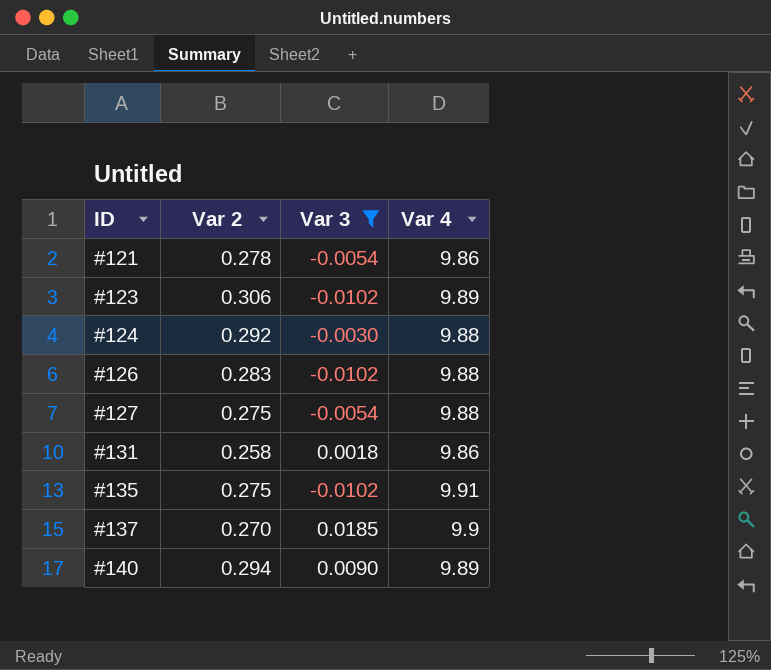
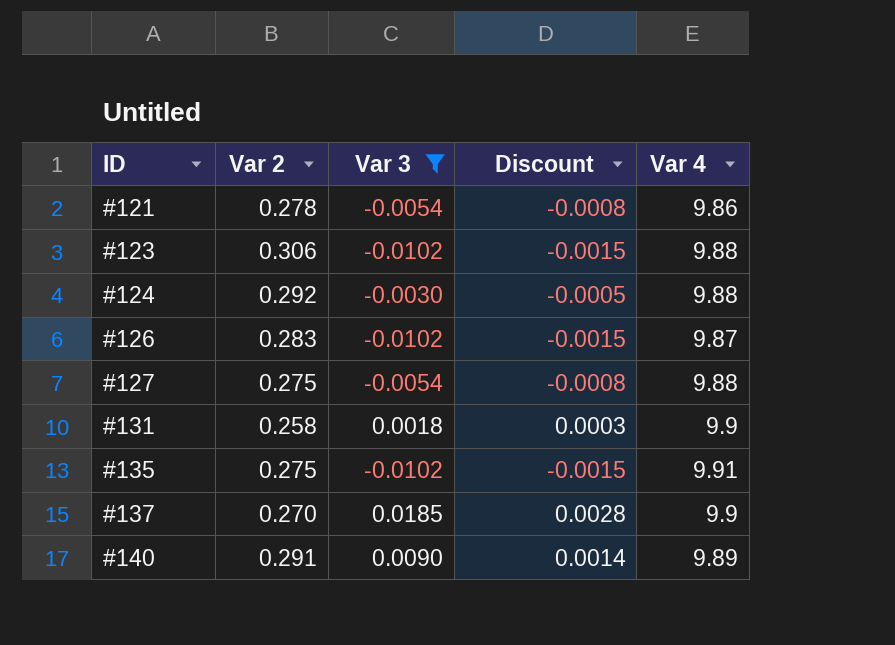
column Discount | formula: none -> [Var 3] * 0.15
#123 | Var 4: 9.89 -> 9.88
#126 | Var 4: 9.88 -> 9.87
#131 | Var 4: 9.86 -> 9.9
#140 | Var 2: 0.294 -> 0.291

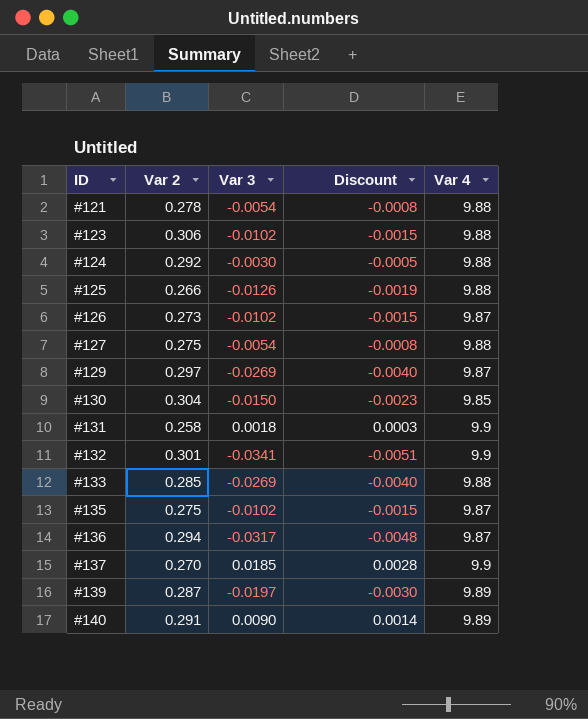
filter: Var 3 >= -0.0102 -> none
#121 | Var 4: 9.86 -> 9.88
#126 | Var 2: 0.283 -> 0.273
#135 | Var 4: 9.91 -> 9.87

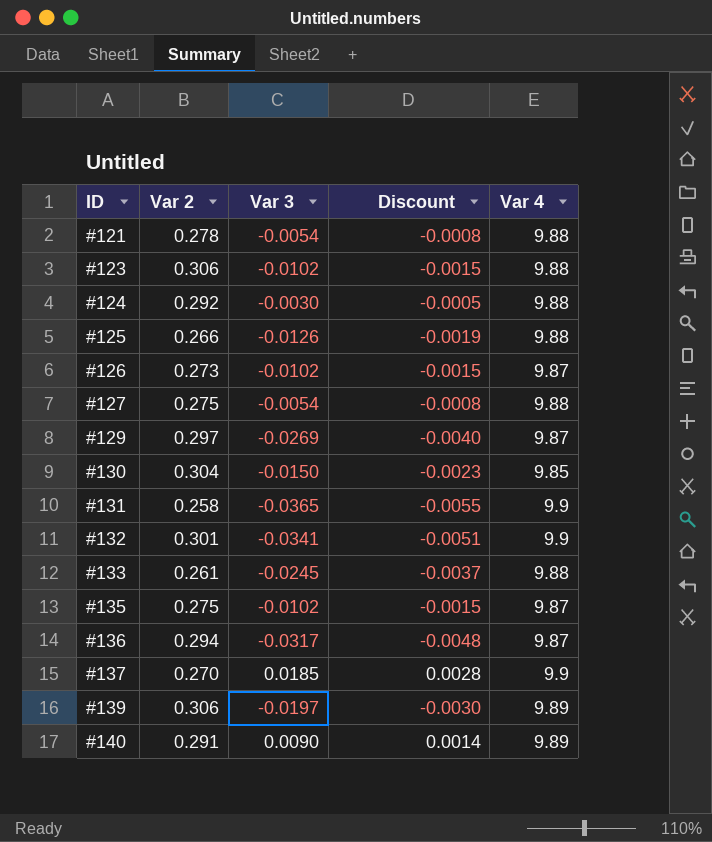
#131 | Var 3: 0.0018 -> -0.0365
#131 | Discount: 0.0003 -> -0.0055
#133 | Var 2: 0.285 -> 0.261
#133 | Var 3: -0.0269 -> -0.0245
#133 | Discount: -0.0040 -> -0.0037
#139 | Var 2: 0.287 -> 0.306

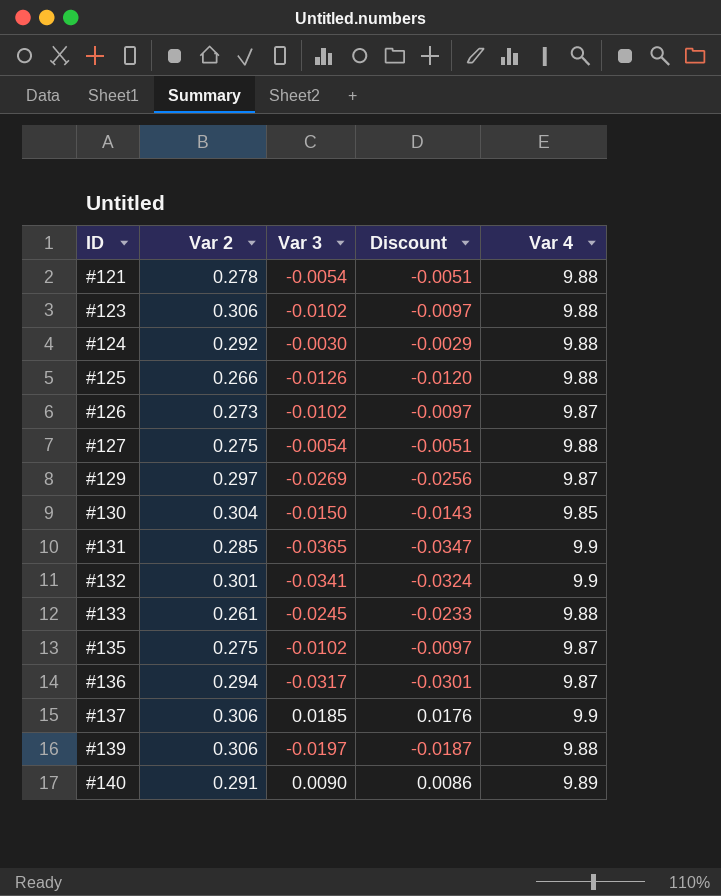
column Discount | formula: [Var 3] * 0.15 -> [Var 3] * 0.95
#131 | Var 2: 0.258 -> 0.285
#137 | Var 2: 0.270 -> 0.306
#139 | Var 4: 9.89 -> 9.88

